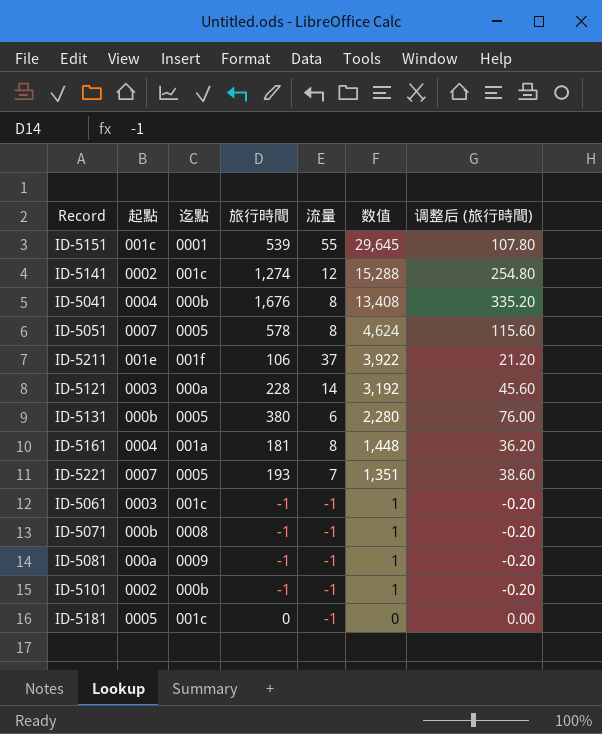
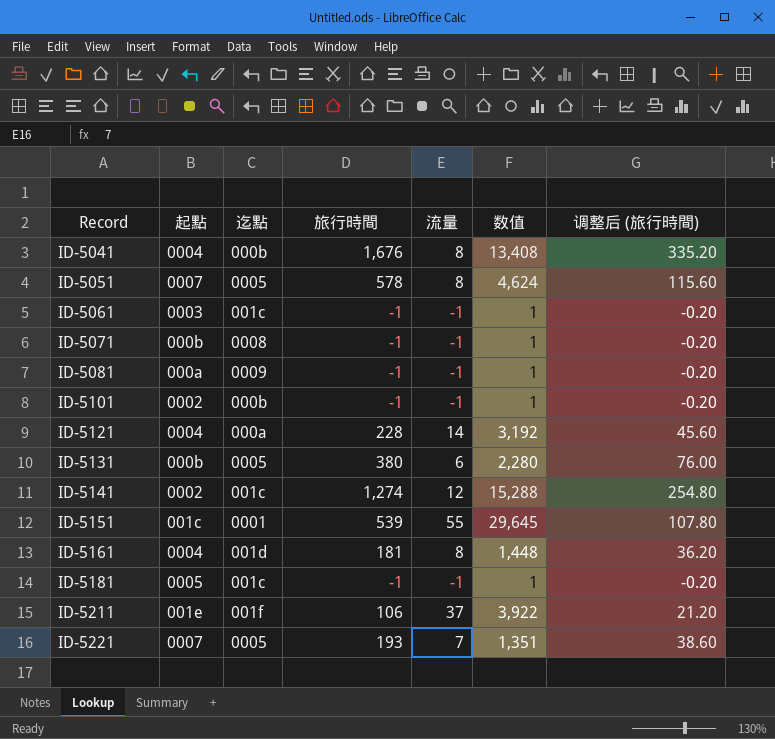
row order: 数值 descending -> Record ascending
ID-5121 | 起點: 0003 -> 0004
ID-5161 | 迄點: 001a -> 001d
ID-5181 | 旅行時間: 0 -> -1
ID-5181 | 数值: 0 -> 1
ID-5181 | 调整后 (旅行時間): 0.00 -> -0.20

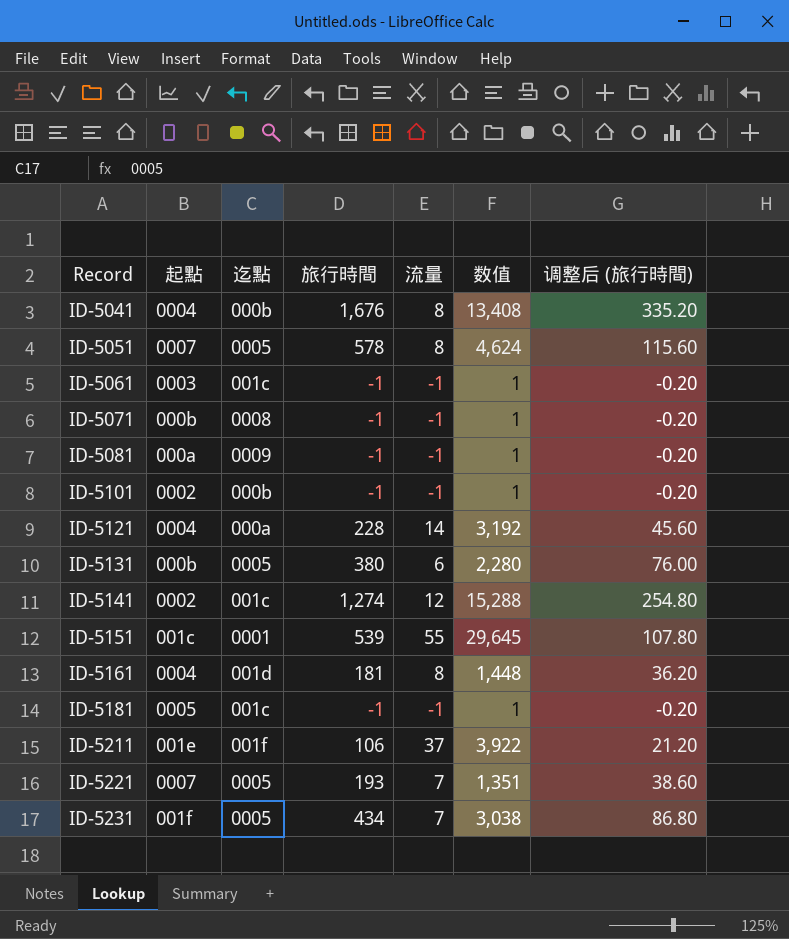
row ID-5231: none -> 001f | 0005 | 434 | 7 | 3,038 | 86.80

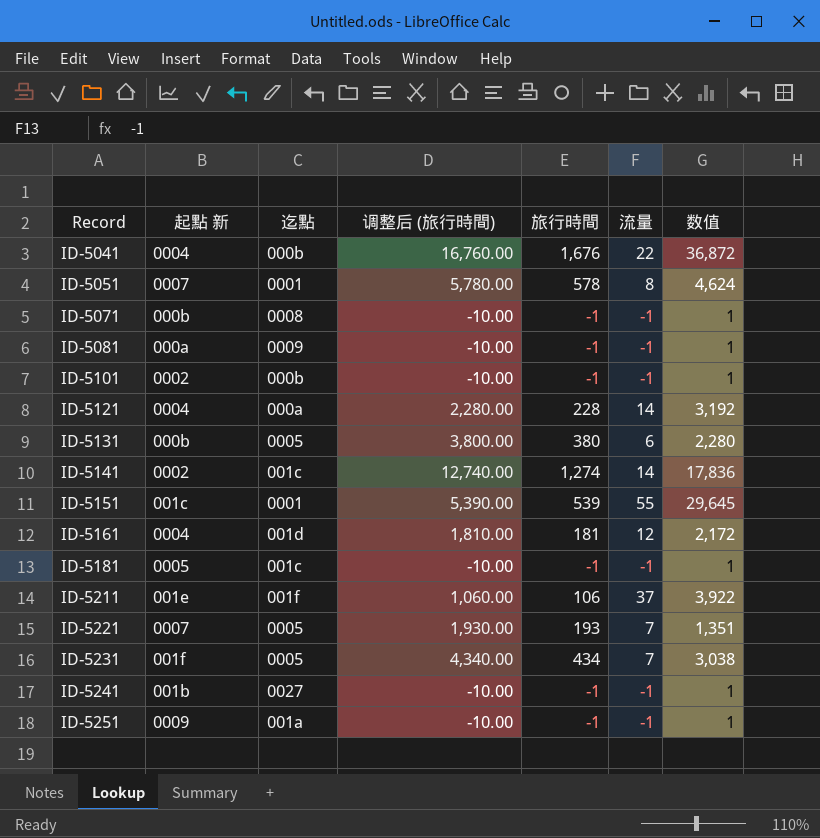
column name: 起點 -> 起點 新
column 调整后 (旅行時間) | formula: [旅行時間] * 0.2 -> [旅行時間] * 10
column 调整后 (旅行時間) | position: 7 -> 4
row ID-5061: 0003 | 001c | -1 | -1 | 1 | -0.20 -> none
ID-5041 | 流量: 8 -> 22
ID-5041 | 数值: 13,408 -> 36,872
ID-5051 | 迄點: 0005 -> 0001
ID-5141 | 流量: 12 -> 14
ID-5141 | 数值: 15,288 -> 17,836
ID-5161 | 流量: 8 -> 12
ID-5161 | 数值: 1,448 -> 2,172
row ID-5241: none -> 001b | 0027 | -10.00 | -1 | -1 | 1
row ID-5251: none -> 0009 | 001a | -10.00 | -1 | -1 | 1

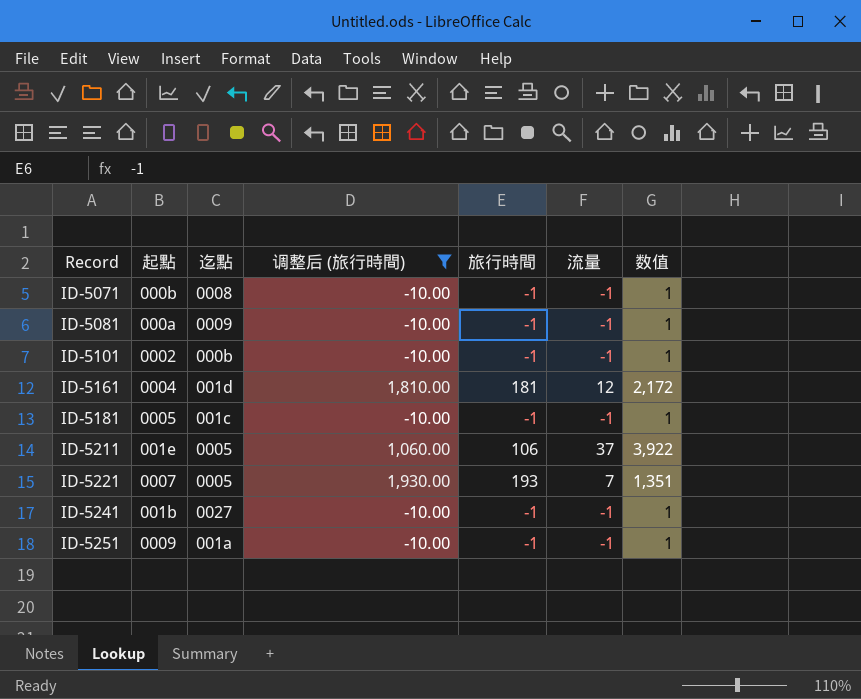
filter: none -> 调整后 (旅行時間) <= 1,930.00
column name: 起點 新 -> 起點
ID-5211 | 迄點: 001f -> 0005

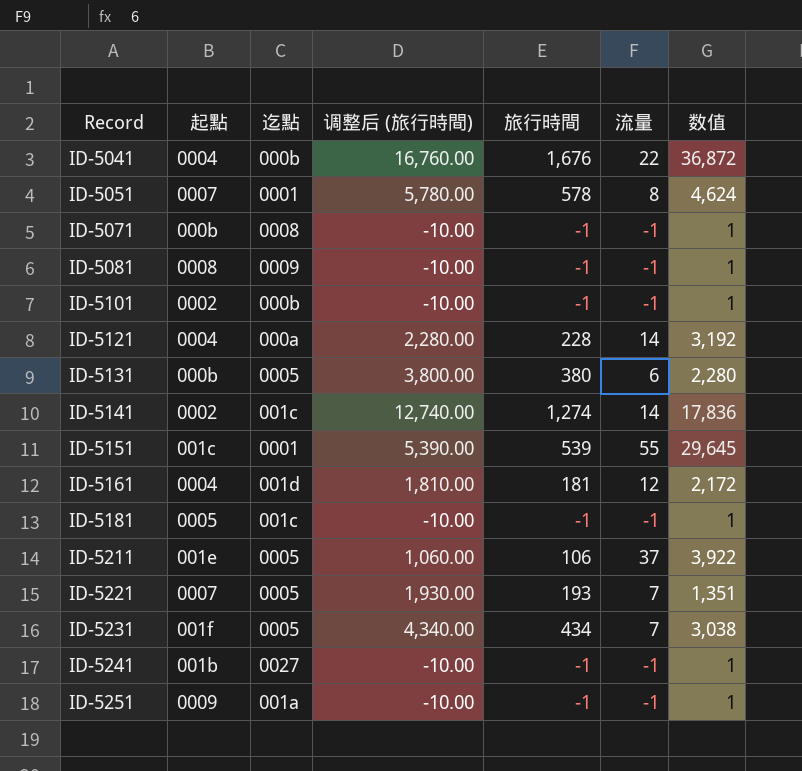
filter: 调整后 (旅行時間) <= 1,930.00 -> none
ID-5081 | 起點: 000a -> 0008

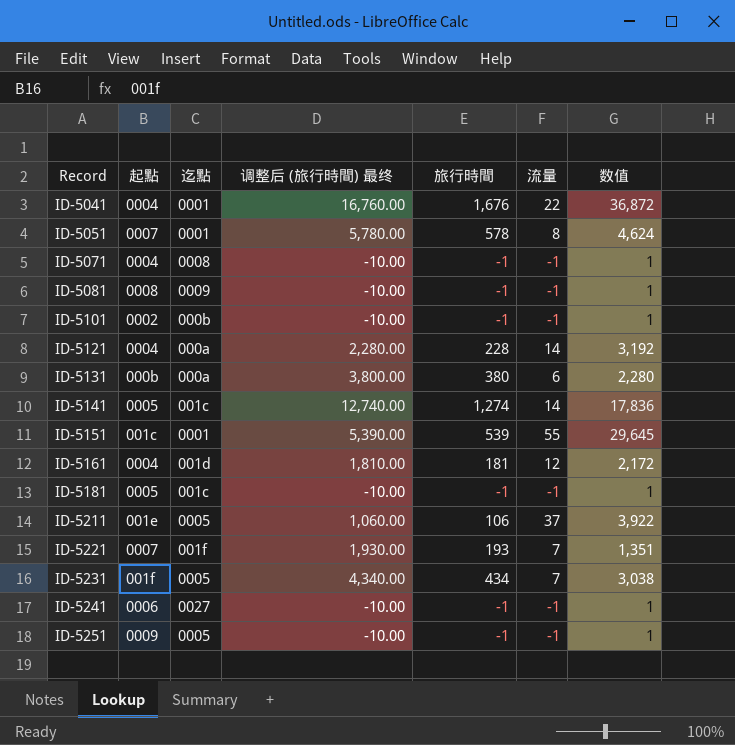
column name: 调整后 (旅行時間) -> 调整后 (旅行時間) 最终
ID-5041 | 迄點: 000b -> 0001
ID-5071 | 起點: 000b -> 0004
ID-5131 | 迄點: 0005 -> 000a
ID-5141 | 起點: 0002 -> 0005
ID-5221 | 迄點: 0005 -> 001f
ID-5241 | 起點: 001b -> 0006
ID-5251 | 迄點: 001a -> 0005

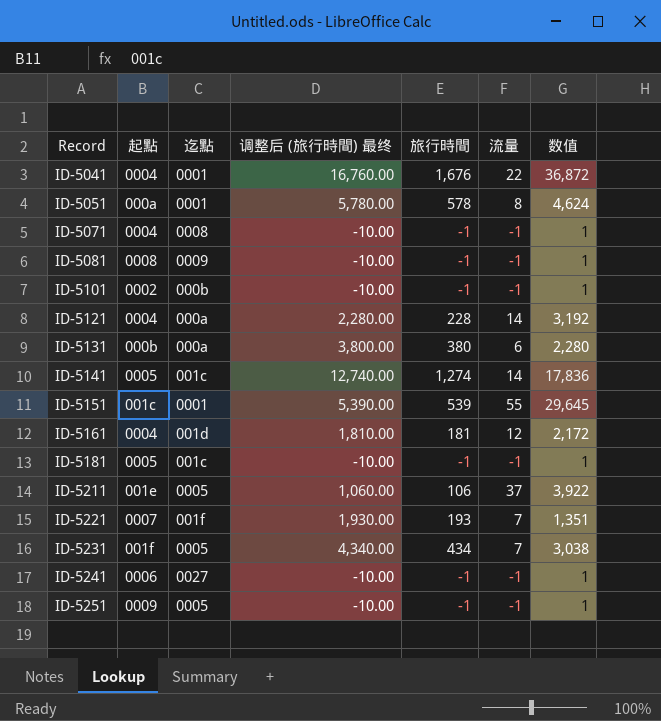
ID-5051 | 起點: 0007 -> 000a

